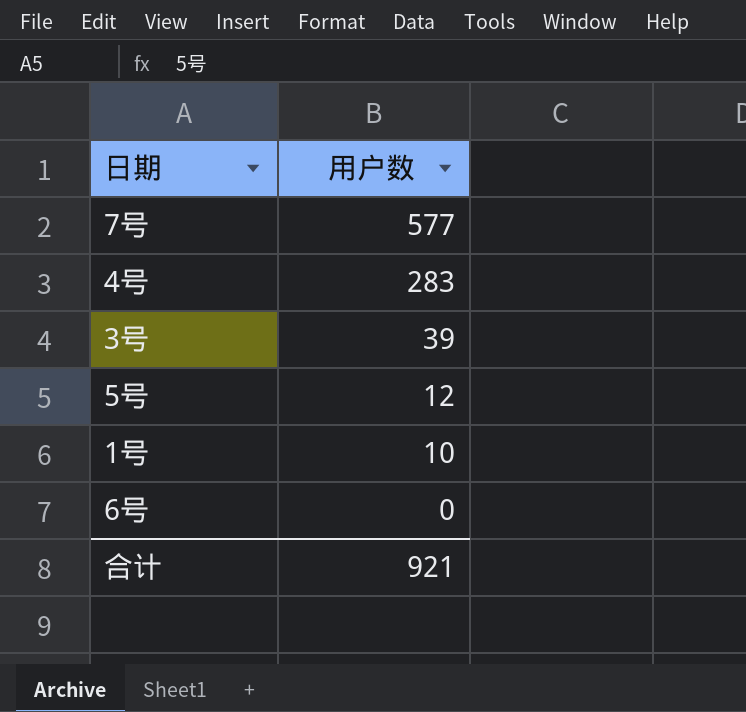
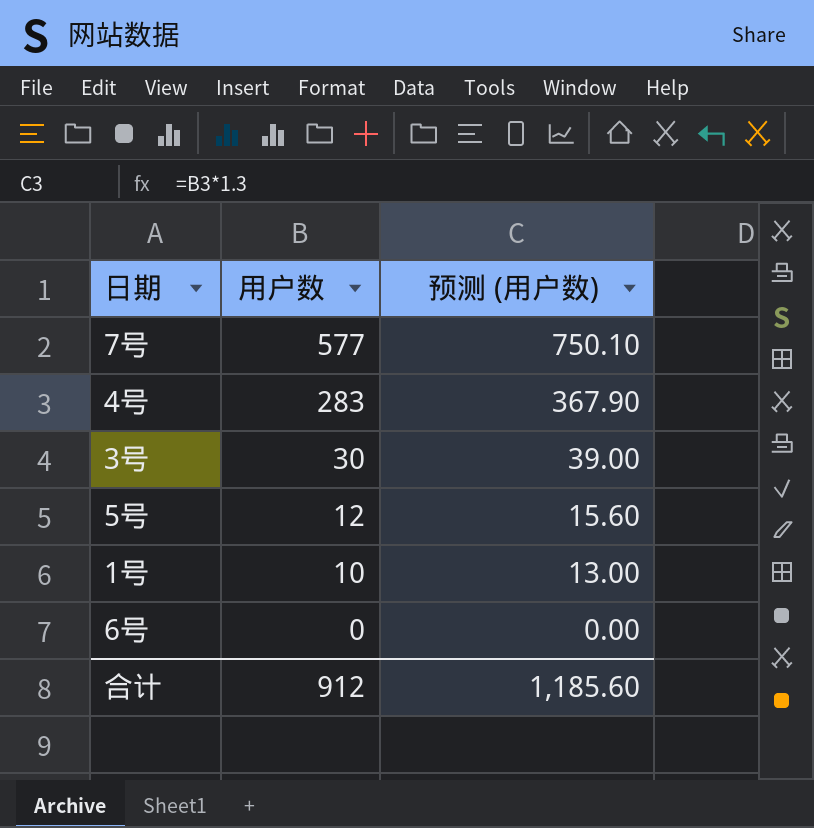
column 预测 (用户数) | formula: none -> [用户数] * 1.3
3号 | 用户数: 39 -> 30
合计 | 用户数: 921 -> 912

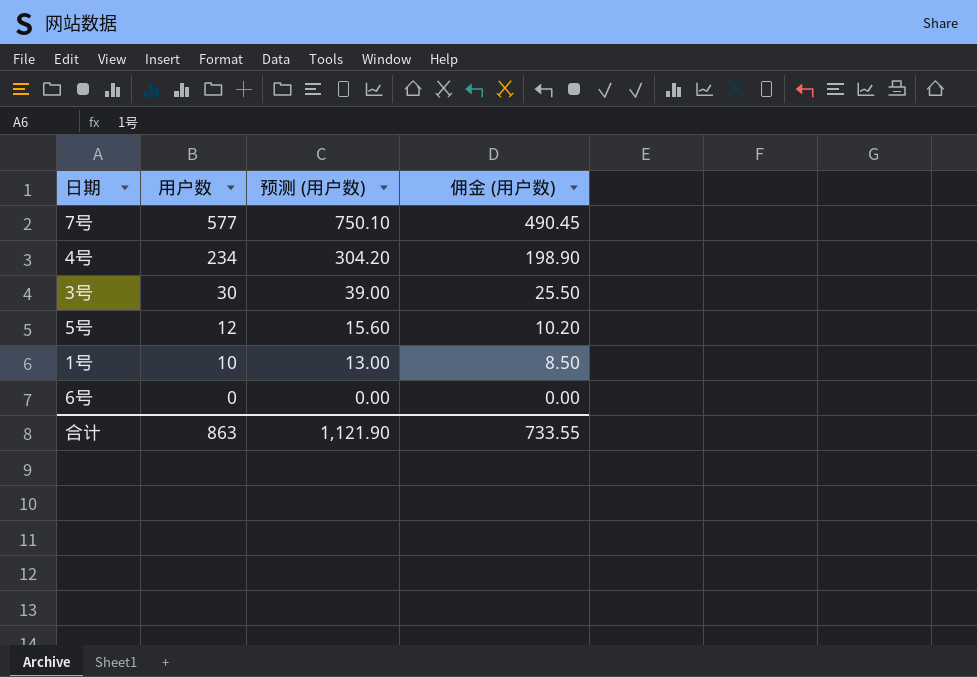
column 佣金 (用户数) | formula: none -> [用户数] * 0.85
4号 | 用户数: 283 -> 234
4号 | 预测 (用户数): 367.90 -> 304.20
合计 | 用户数: 912 -> 863
合计 | 预测 (用户数): 1,185.60 -> 1,121.90

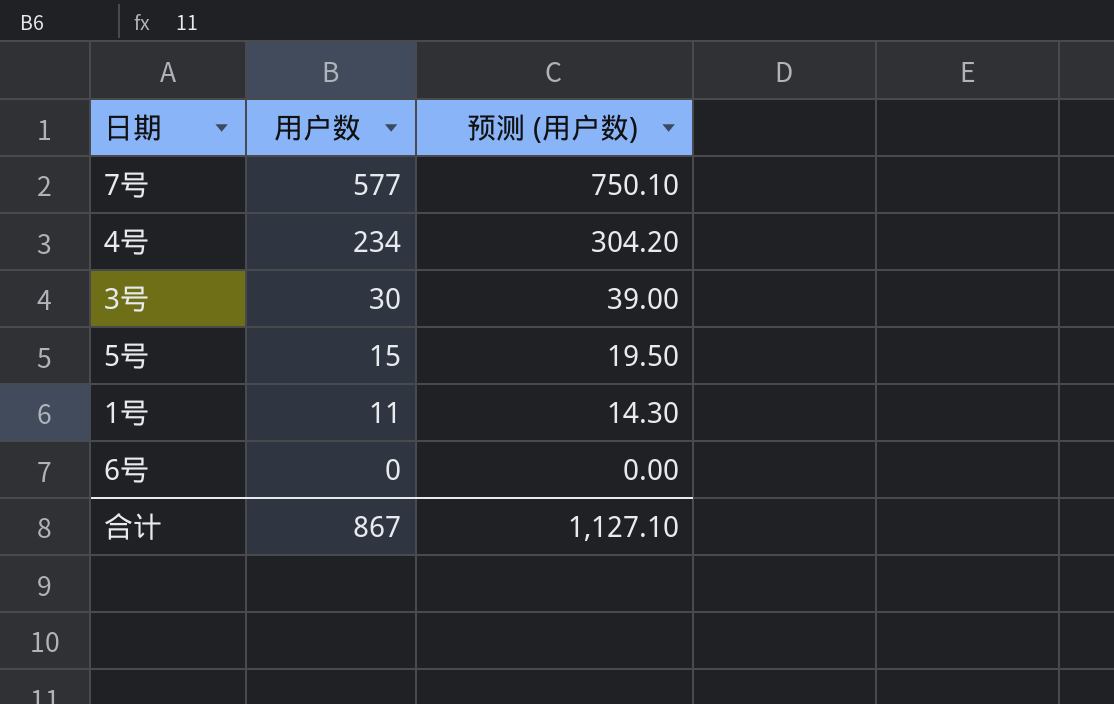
column 佣金 (用户数) | formula: [用户数] * 0.85 -> none
5号 | 用户数: 12 -> 15
5号 | 预测 (用户数): 15.60 -> 19.50
1号 | 用户数: 10 -> 11
1号 | 预测 (用户数): 13.00 -> 14.30
合计 | 用户数: 863 -> 867
合计 | 预测 (用户数): 1,121.90 -> 1,127.10

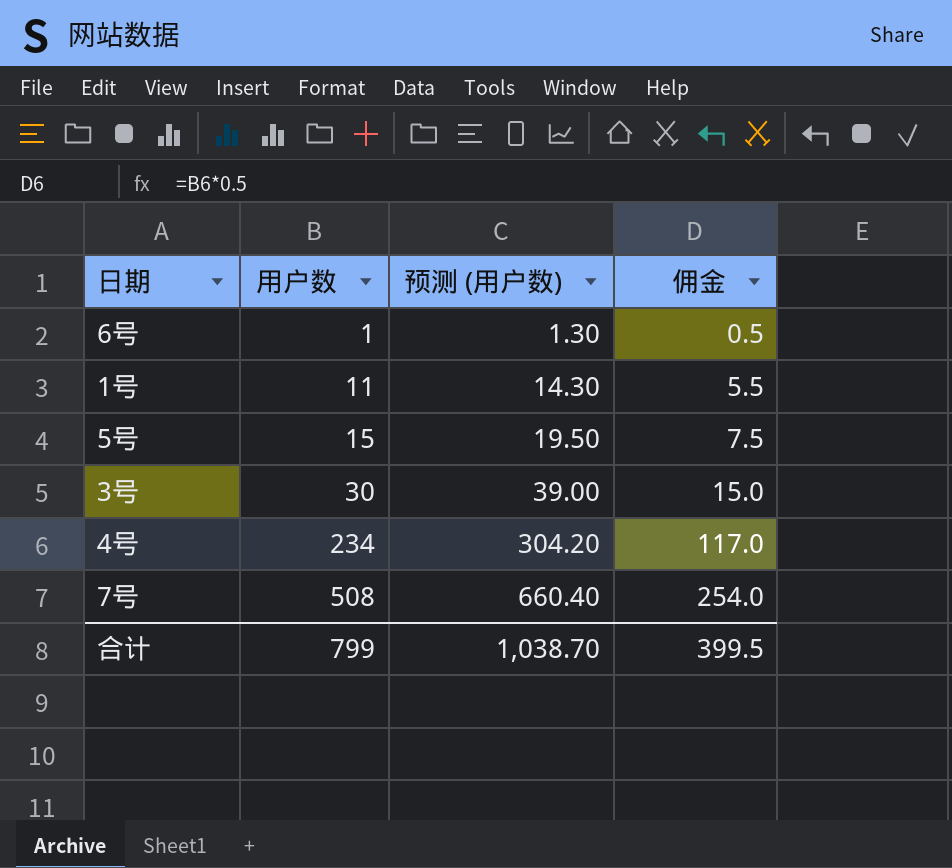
row order: 用户数 descending -> 用户数 ascending
column 佣金 | formula: none -> [用户数] * 0.5
6号 | 用户数: 0 -> 1
6号 | 预测 (用户数): 0.00 -> 1.30
7号 | 用户数: 577 -> 508
7号 | 预测 (用户数): 750.10 -> 660.40
合计 | 用户数: 867 -> 799
合计 | 预测 (用户数): 1,127.10 -> 1,038.70

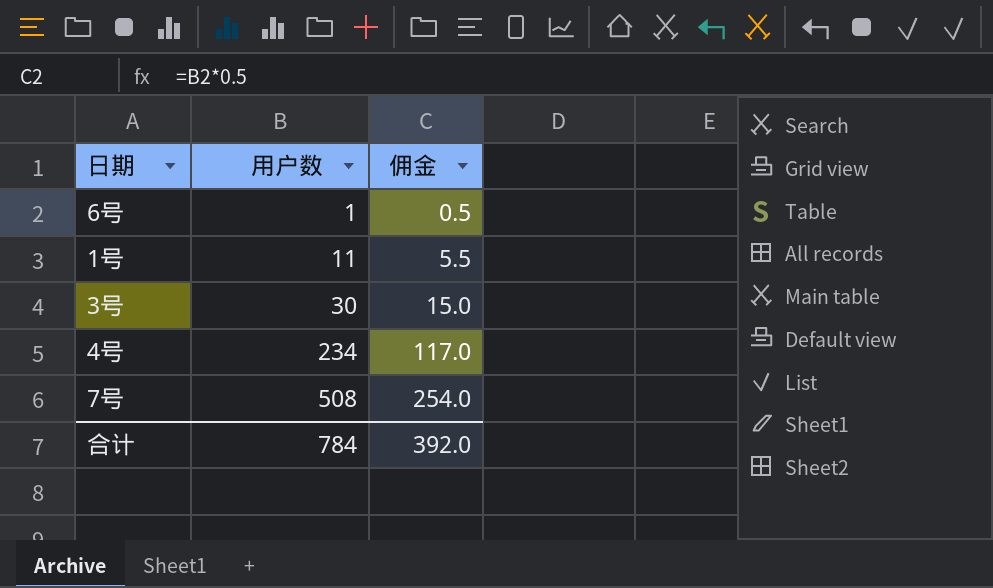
column 预测 (用户数) | formula: [用户数] * 1.3 -> none
row 5号: 15 | 19.50 | 7.5 -> none
合计 | 用户数: 799 -> 784
合计 | 佣金: 399.5 -> 392.0

